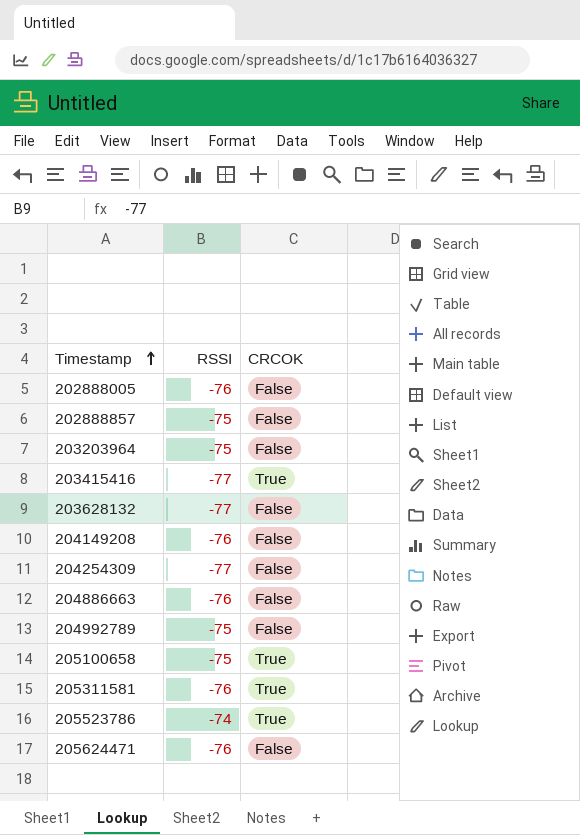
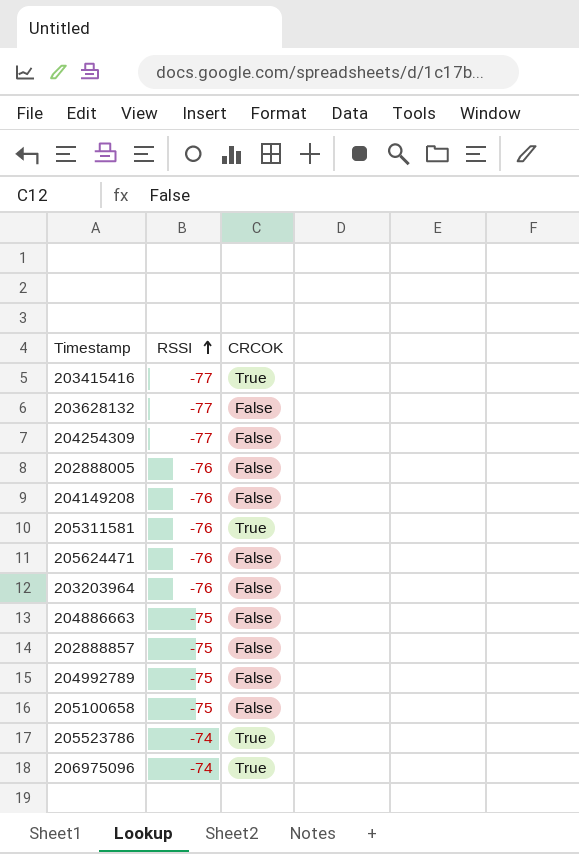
row order: Timestamp ascending -> RSSI ascending
203203964 | RSSI: -75 -> -76
204886663 | RSSI: -76 -> -75
205100658 | CRCOK: True -> False
row 206975096: none -> -74 | True

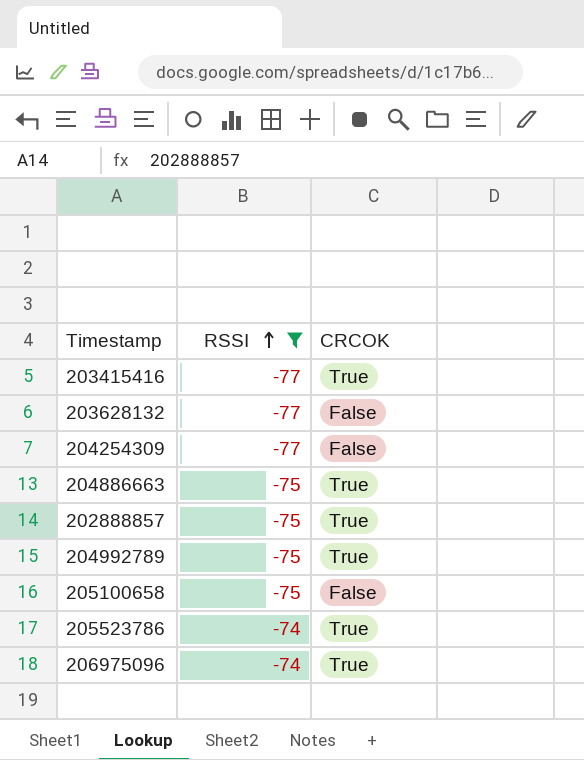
filter: none -> RSSI != -76
204886663 | CRCOK: False -> True
202888857 | CRCOK: False -> True
204992789 | CRCOK: False -> True

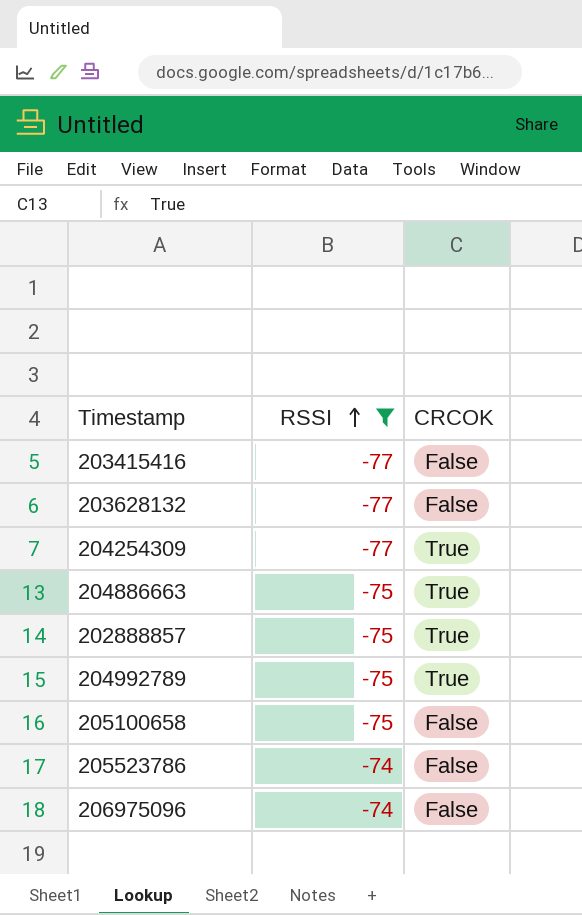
203415416 | CRCOK: True -> False
204254309 | CRCOK: False -> True
205523786 | CRCOK: True -> False
206975096 | CRCOK: True -> False

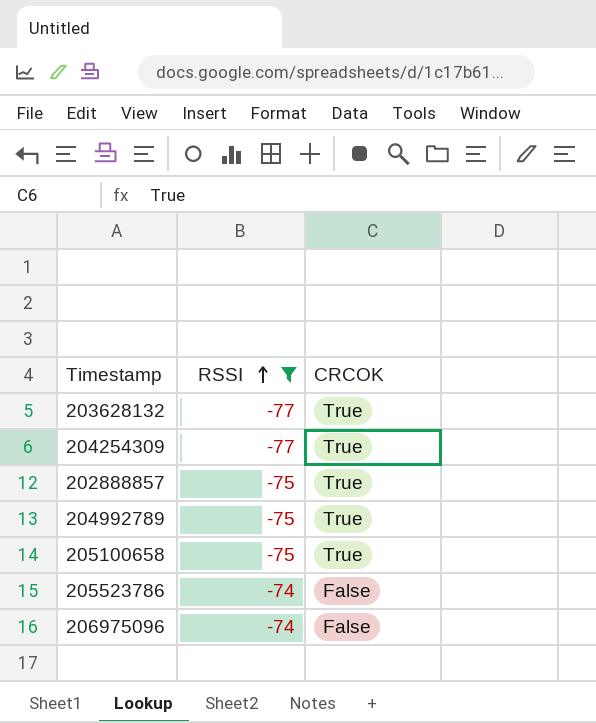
row 203415416: -77 | False -> none
row 204886663: -75 | True -> none
203628132 | CRCOK: False -> True
205100658 | CRCOK: False -> True

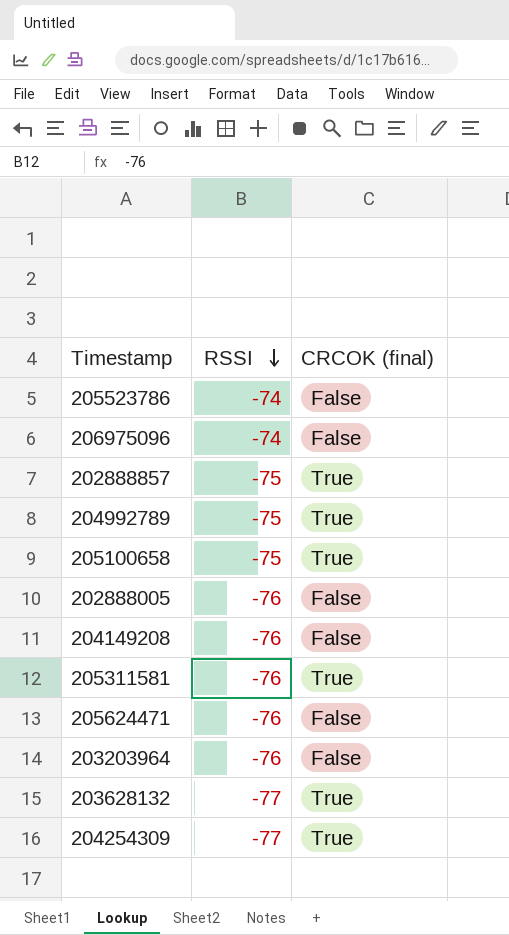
filter: RSSI != -76 -> none
row order: RSSI ascending -> RSSI descending
column name: CRCOK -> CRCOK (final)

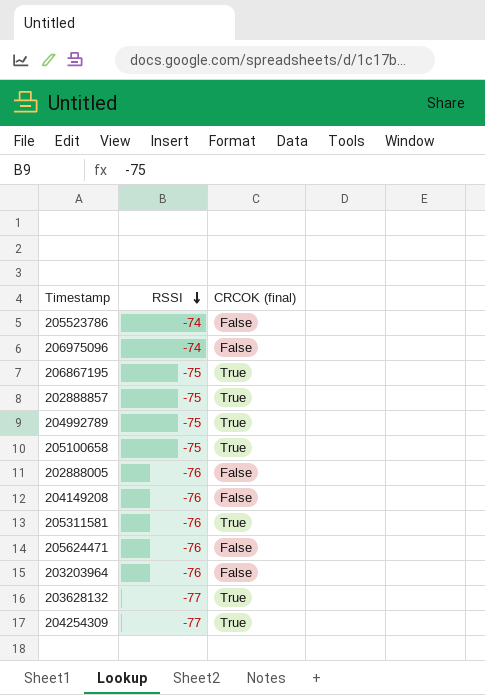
row 206867195: none -> -75 | True

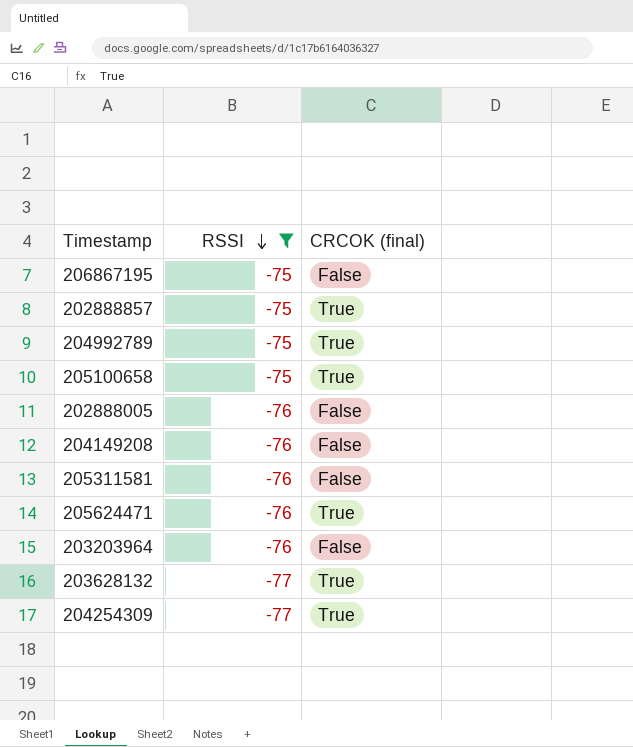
filter: none -> RSSI != -74
206867195 | CRCOK (final): True -> False
205311581 | CRCOK (final): True -> False
205624471 | CRCOK (final): False -> True

